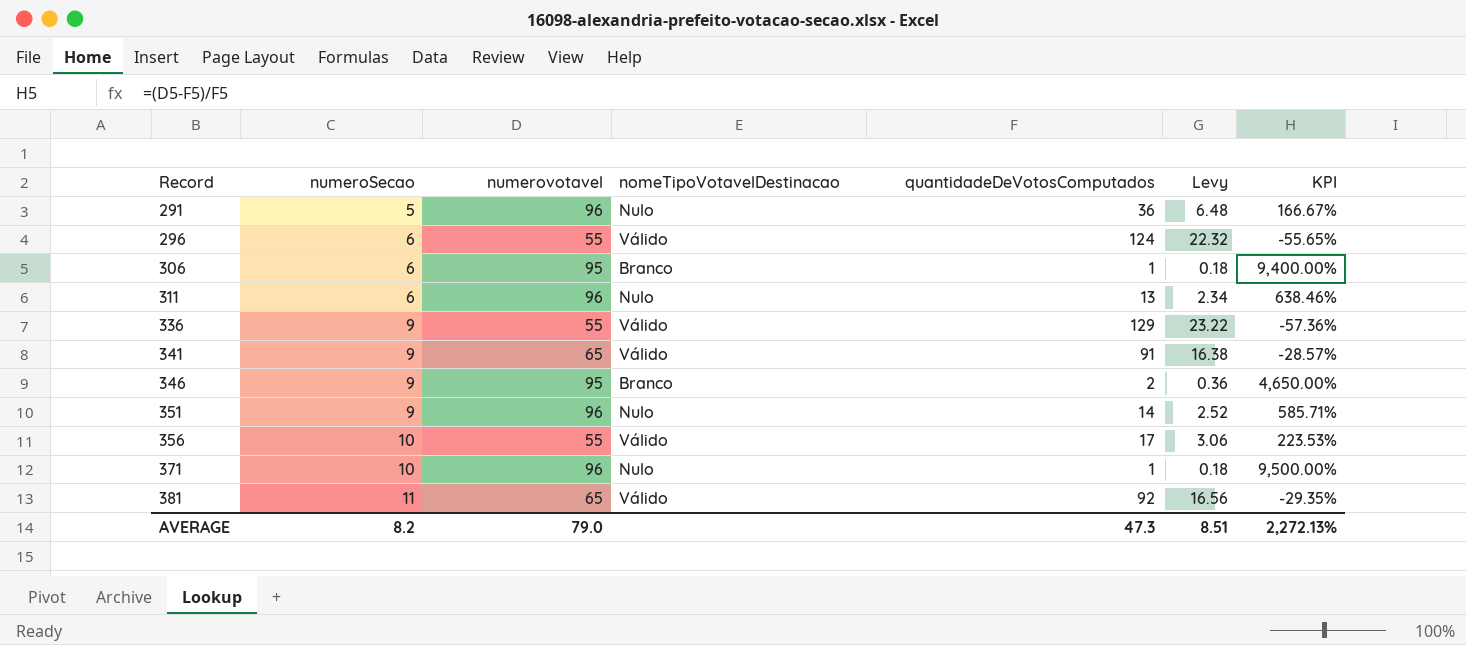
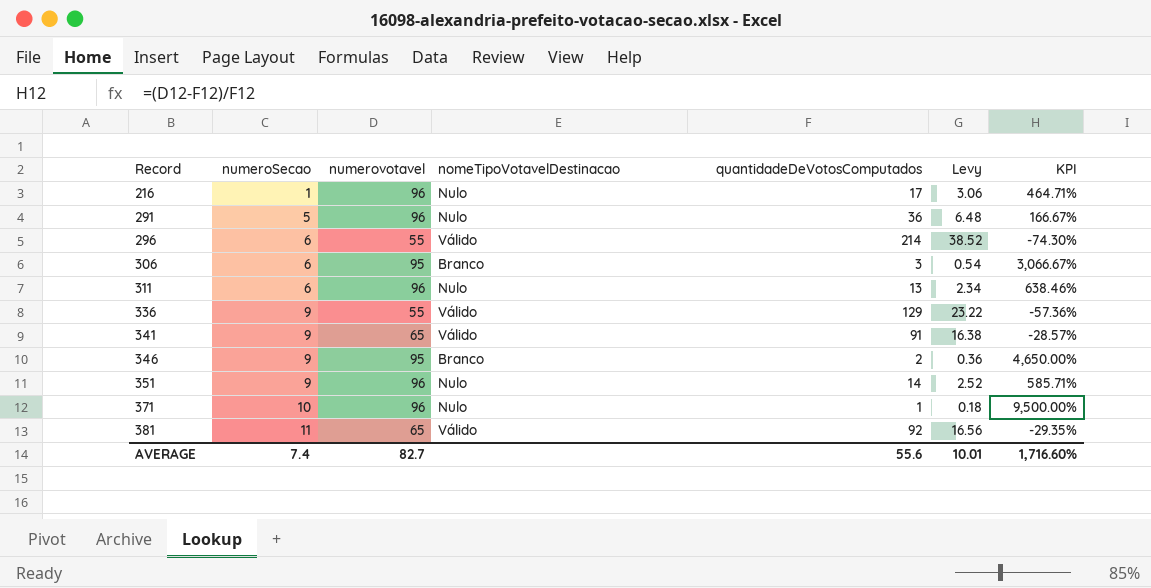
row 356: 10 | 55 | Válido | 17 | 3.06 | 223.53% -> none
row 216: none -> 1 | 96 | Nulo | 17 | 3.06 | 464.71%
296 | quantidadeDeVotosComputados: 124 -> 214
296 | Levy: 22.32 -> 38.52
296 | KPI: -55.65% -> -74.30%
306 | quantidadeDeVotosComputados: 1 -> 3
306 | Levy: 0.18 -> 0.54
306 | KPI: 9,400.00% -> 3,066.67%
AVERAGE | numeroSecao: 8.2 -> 7.4
AVERAGE | numerovotavel: 79.0 -> 82.7
AVERAGE | quantidadeDeVotosComputados: 47.3 -> 55.6
AVERAGE | Levy: 8.51 -> 10.01
AVERAGE | KPI: 2,272.13% -> 1,716.60%

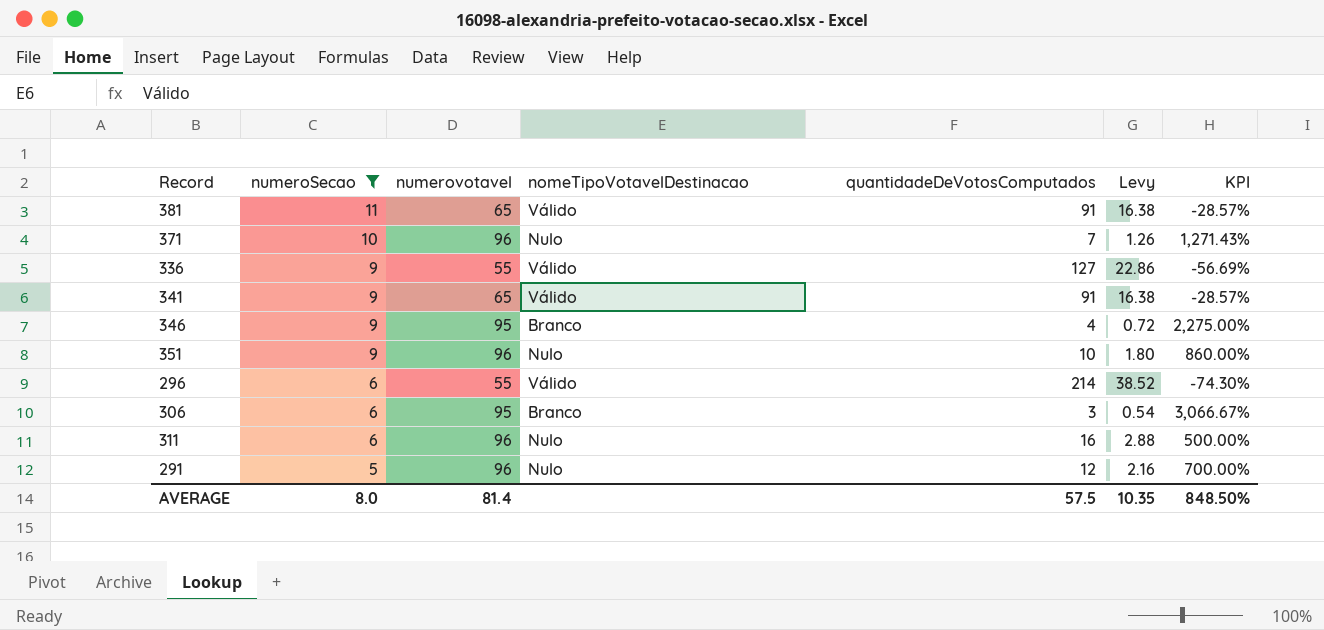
filter: none -> numeroSecao != 1
row order: Record ascending -> numeroSecao descending
381 | quantidadeDeVotosComputados: 92 -> 91
381 | Levy: 16.56 -> 16.38
381 | KPI: -29.35% -> -28.57%
371 | quantidadeDeVotosComputados: 1 -> 7
371 | Levy: 0.18 -> 1.26
371 | KPI: 9,500.00% -> 1,271.43%
336 | quantidadeDeVotosComputados: 129 -> 127
336 | Levy: 23.22 -> 22.86
336 | KPI: -57.36% -> -56.69%
346 | quantidadeDeVotosComputados: 2 -> 4
346 | Levy: 0.36 -> 0.72
346 | KPI: 4,650.00% -> 2,275.00%
351 | quantidadeDeVotosComputados: 14 -> 10
351 | Levy: 2.52 -> 1.80
351 | KPI: 585.71% -> 860.00%
311 | quantidadeDeVotosComputados: 13 -> 16
311 | Levy: 2.34 -> 2.88
311 | KPI: 638.46% -> 500.00%
291 | quantidadeDeVotosComputados: 36 -> 12
291 | Levy: 6.48 -> 2.16
291 | KPI: 166.67% -> 700.00%
AVERAGE | numeroSecao: 7.4 -> 8.0
AVERAGE | numerovotavel: 82.7 -> 81.4
AVERAGE | quantidadeDeVotosComputados: 55.6 -> 57.5
AVERAGE | Levy: 10.01 -> 10.35
AVERAGE | KPI: 1,716.60% -> 848.50%

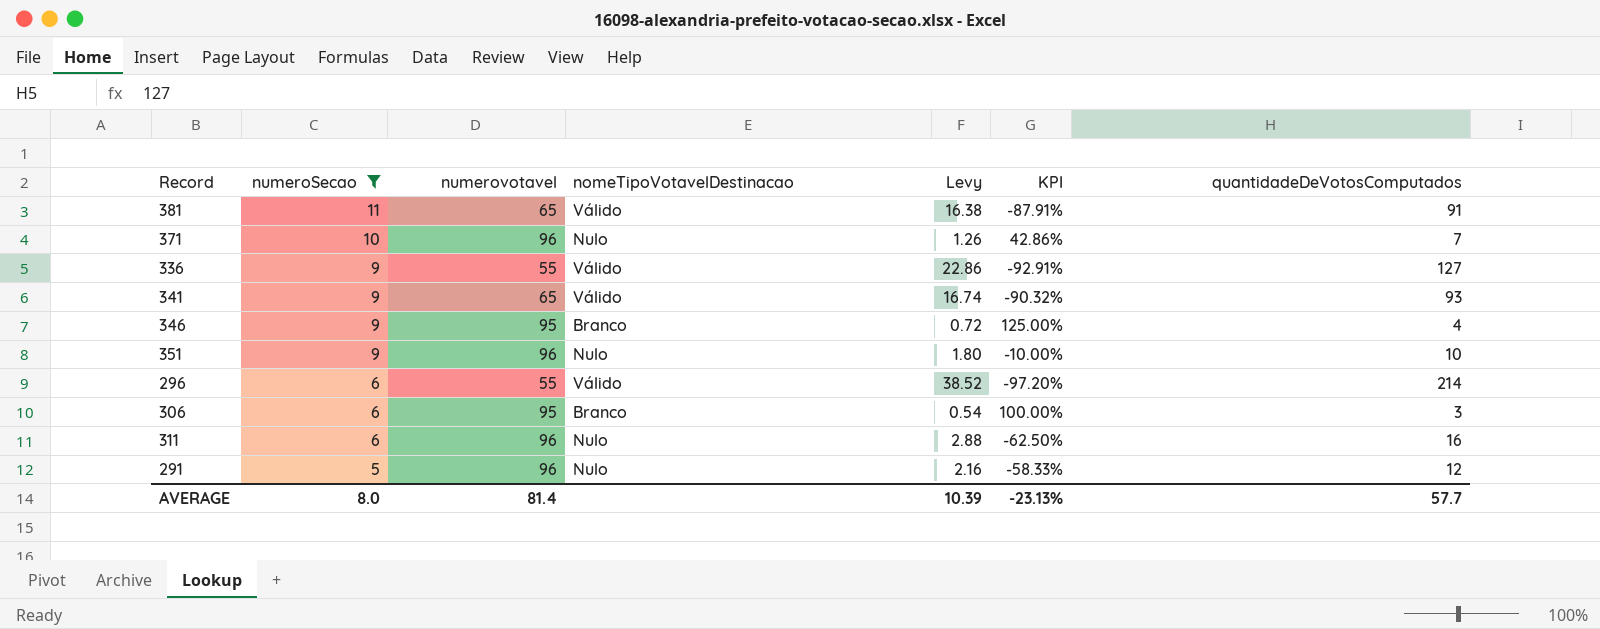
column KPI | formula: ([numerovotavel] - [quantidadeDeVotosComputados]) / [quantidadeDeVotosComputados] -> ([numeroSecao] - [quantidadeDeVotosComputados]) / [quantidadeDeVotosComputados]
column quantidadeDeVotosComputados | position: 5 -> 7
341 | Levy: 16.38 -> 16.74
341 | quantidadeDeVotosComputados: 91 -> 93
AVERAGE | Levy: 10.35 -> 10.39
AVERAGE | KPI: 848.50% -> -23.13%
AVERAGE | quantidadeDeVotosComputados: 57.5 -> 57.7

